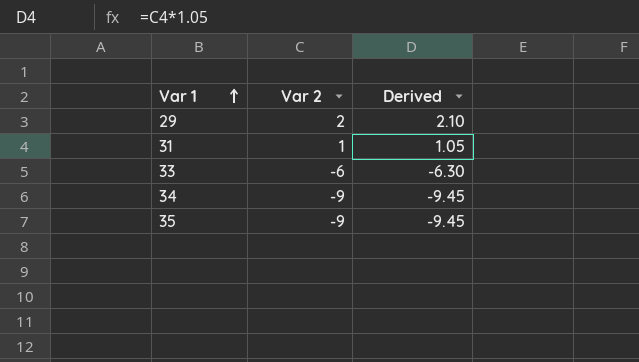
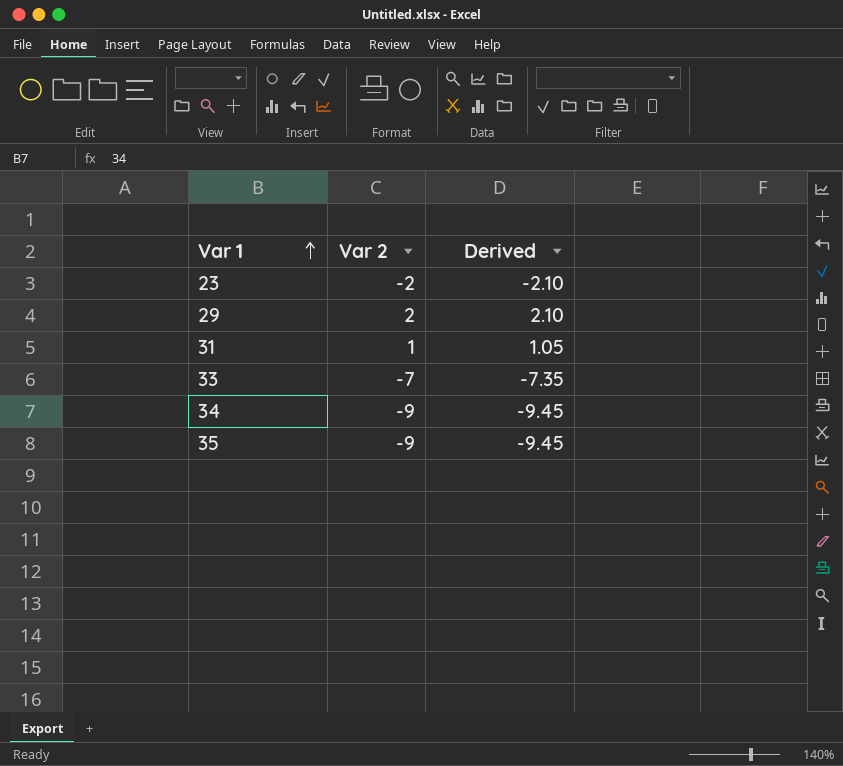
row 23: none -> -2 | -2.10
33 | Var 2: -6 -> -7
33 | Derived: -6.30 -> -7.35

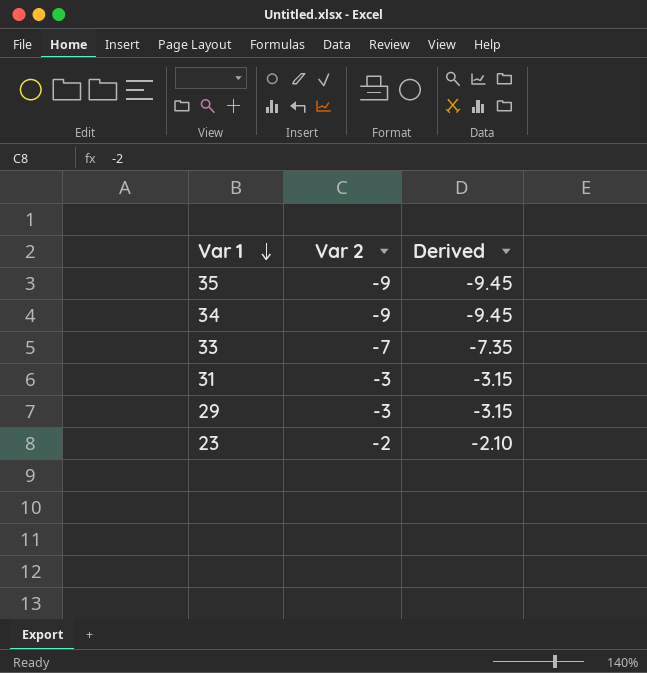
row order: Var 1 ascending -> Var 1 descending
31 | Var 2: 1 -> -3
31 | Derived: 1.05 -> -3.15
29 | Var 2: 2 -> -3
29 | Derived: 2.10 -> -3.15

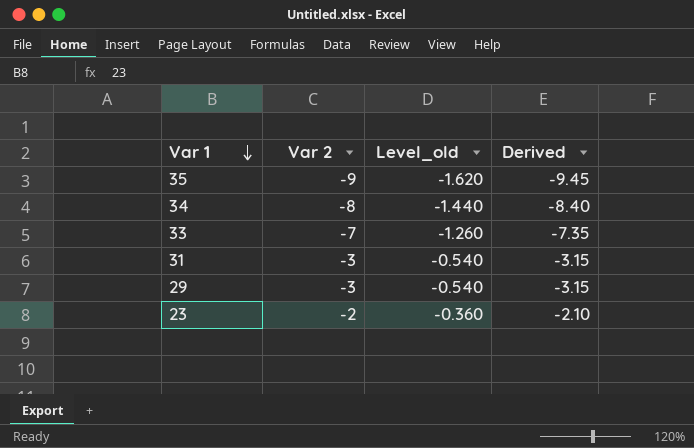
column Level_old | formula: none -> [Var 2] * 0.18
34 | Var 2: -9 -> -8
34 | Derived: -9.45 -> -8.40

